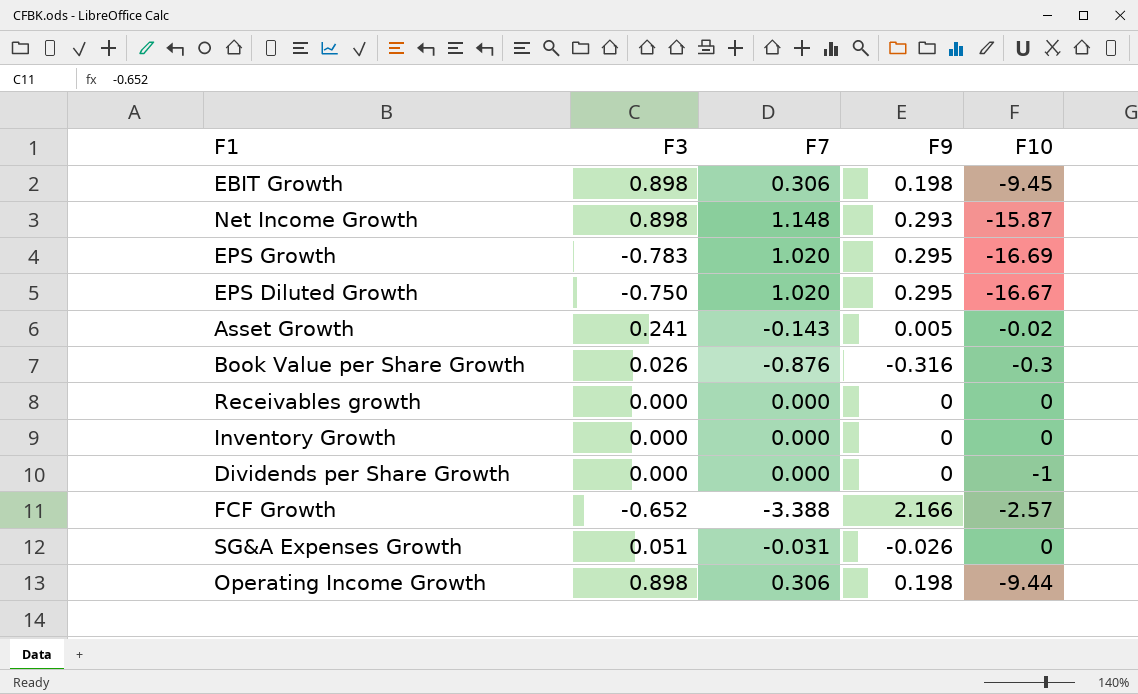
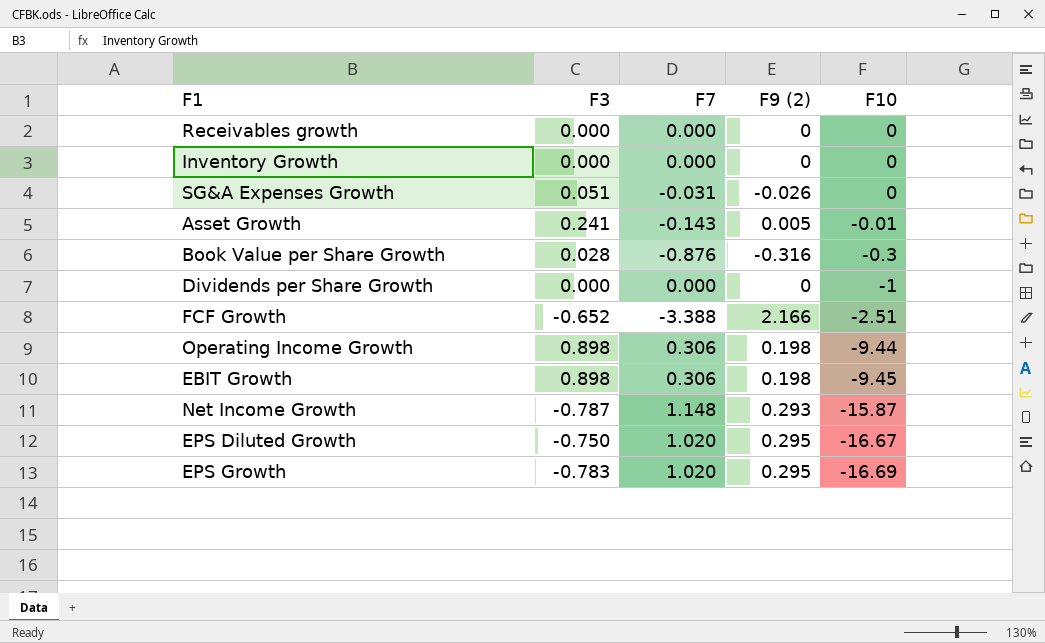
row order: none -> F10 descending
column name: F9 -> F9 (2)
Asset Growth | F10: -0.02 -> -0.01
Book Value per Share Growth | F3: 0.026 -> 0.028
FCF Growth | F10: -2.57 -> -2.51
Net Income Growth | F3: 0.898 -> -0.787

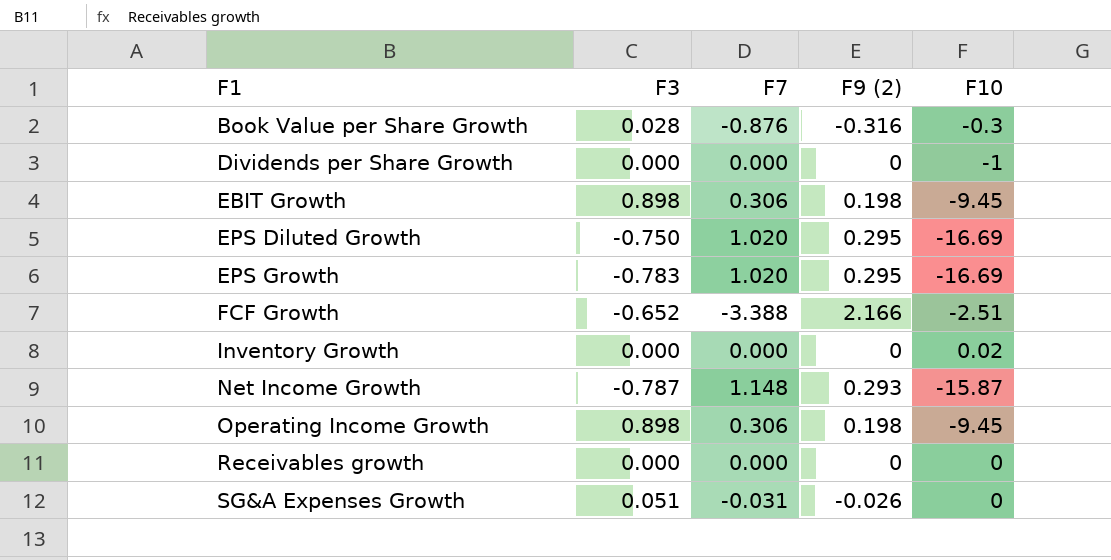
row order: F10 descending -> F1 ascending
row Asset Growth: 0.241 | -0.143 | 0.005 | -0.01 -> none
EPS Diluted Growth | F10: -16.67 -> -16.69
Inventory Growth | F10: 0 -> 0.02
Operating Income Growth | F10: -9.44 -> -9.45

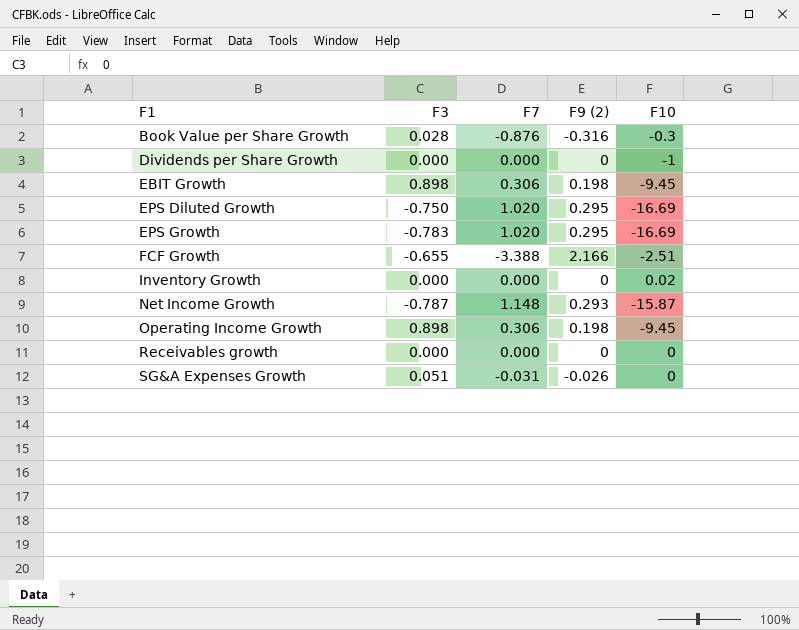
FCF Growth | F3: -0.652 -> -0.655

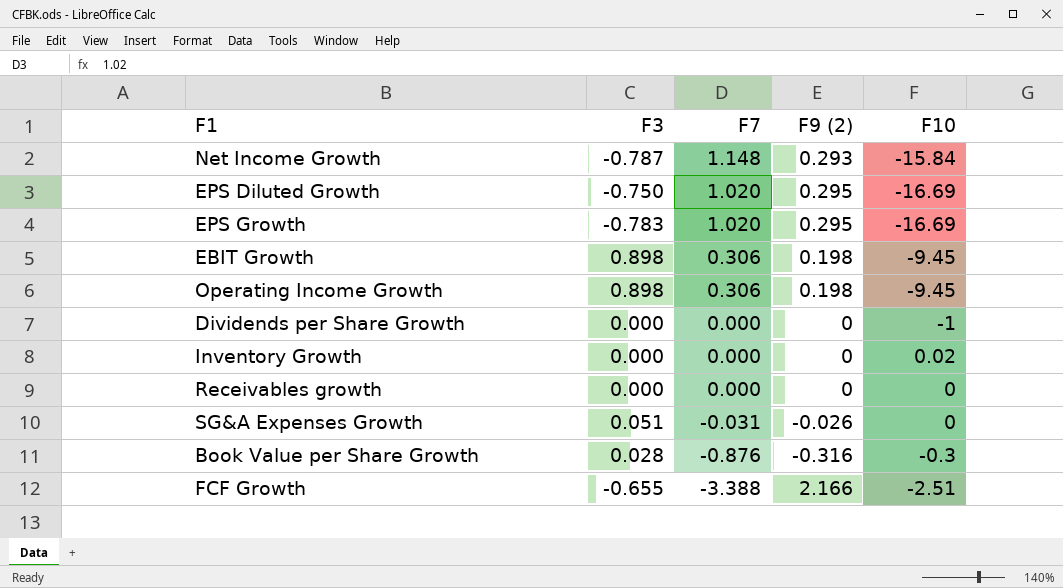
row order: F1 ascending -> F7 descending
Net Income Growth | F10: -15.87 -> -15.84

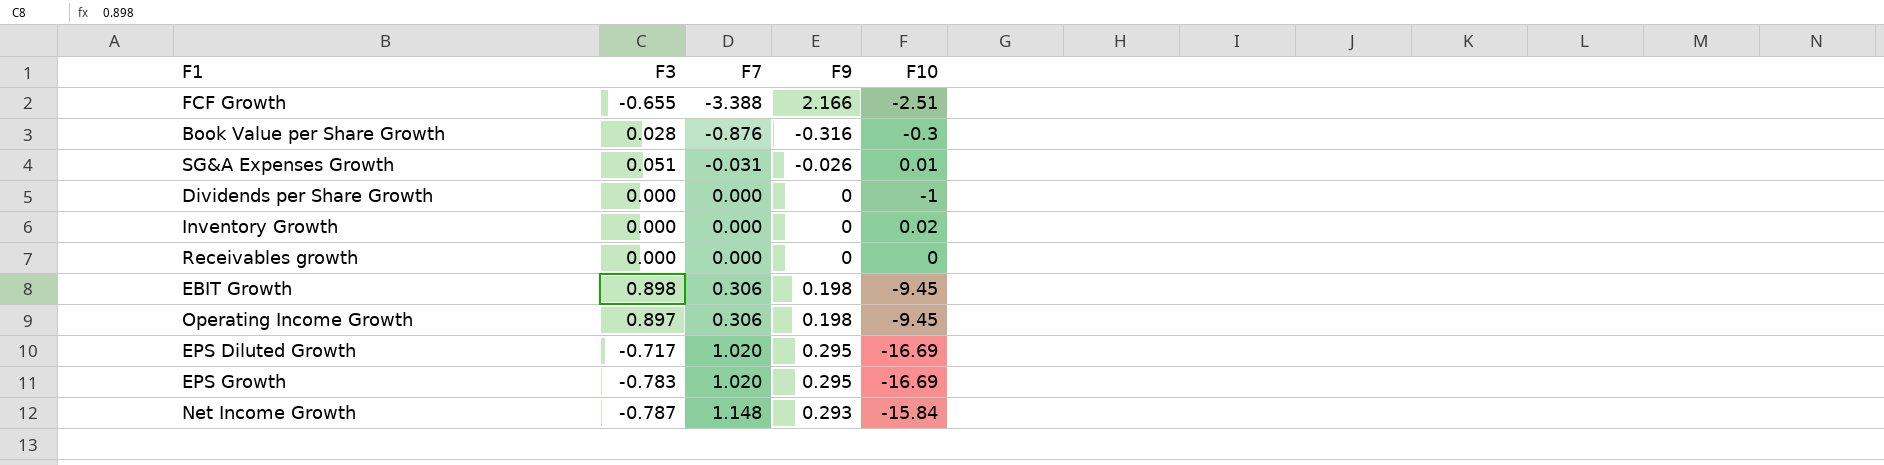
row order: F7 descending -> F7 ascending
column name: F9 (2) -> F9
SG&A Expenses Growth | F10: 0 -> 0.01
Operating Income Growth | F3: 0.898 -> 0.897
EPS Diluted Growth | F3: -0.750 -> -0.717

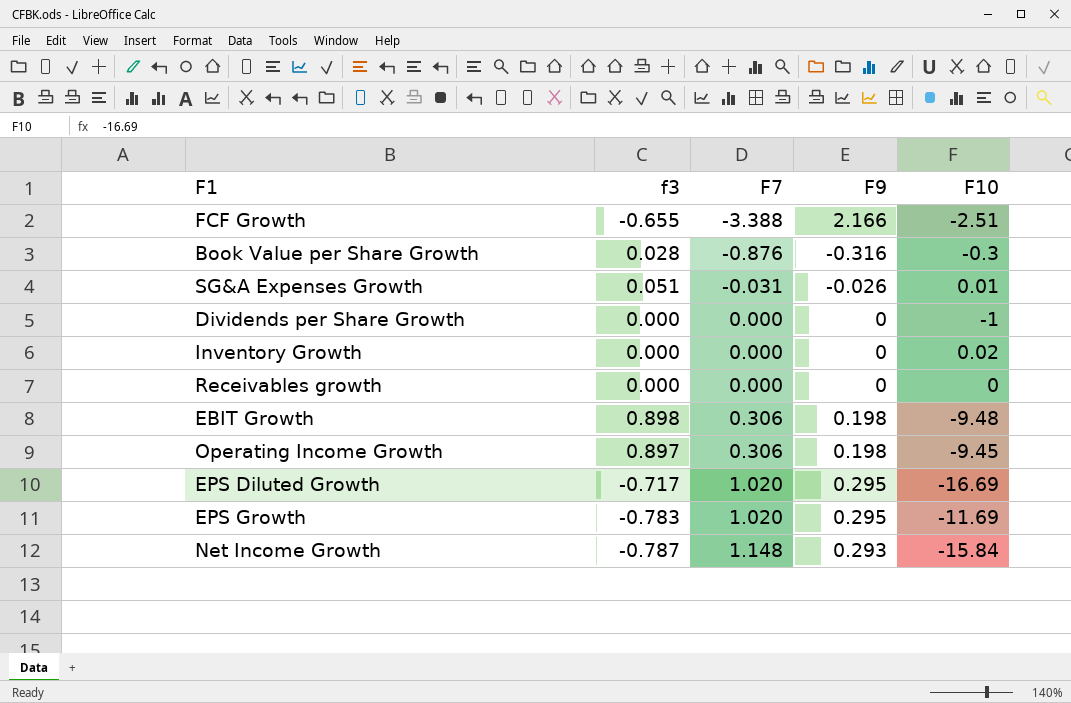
column name: F3 -> f3
EBIT Growth | F10: -9.45 -> -9.48
EPS Growth | F10: -16.69 -> -11.69

